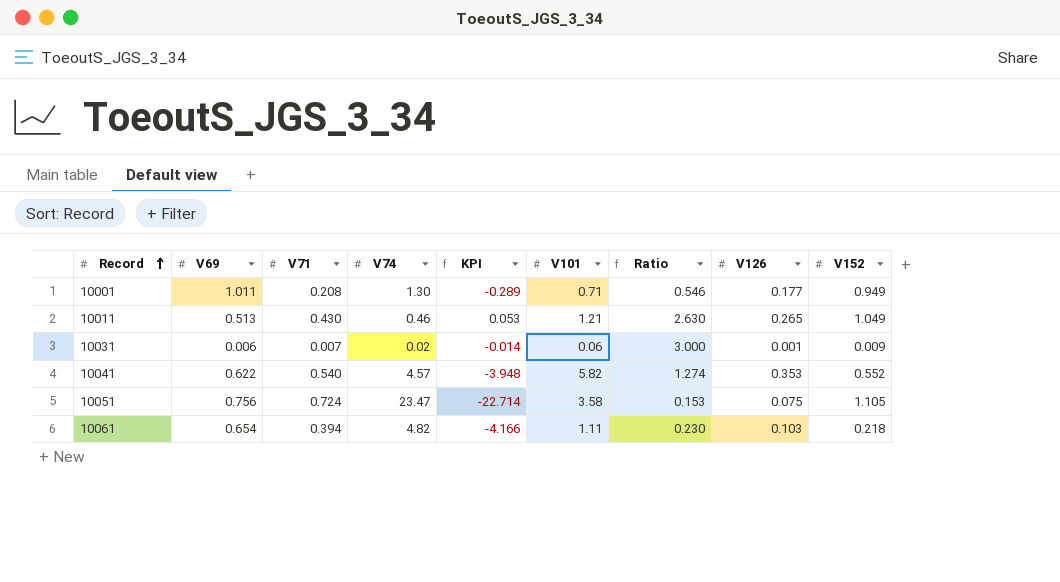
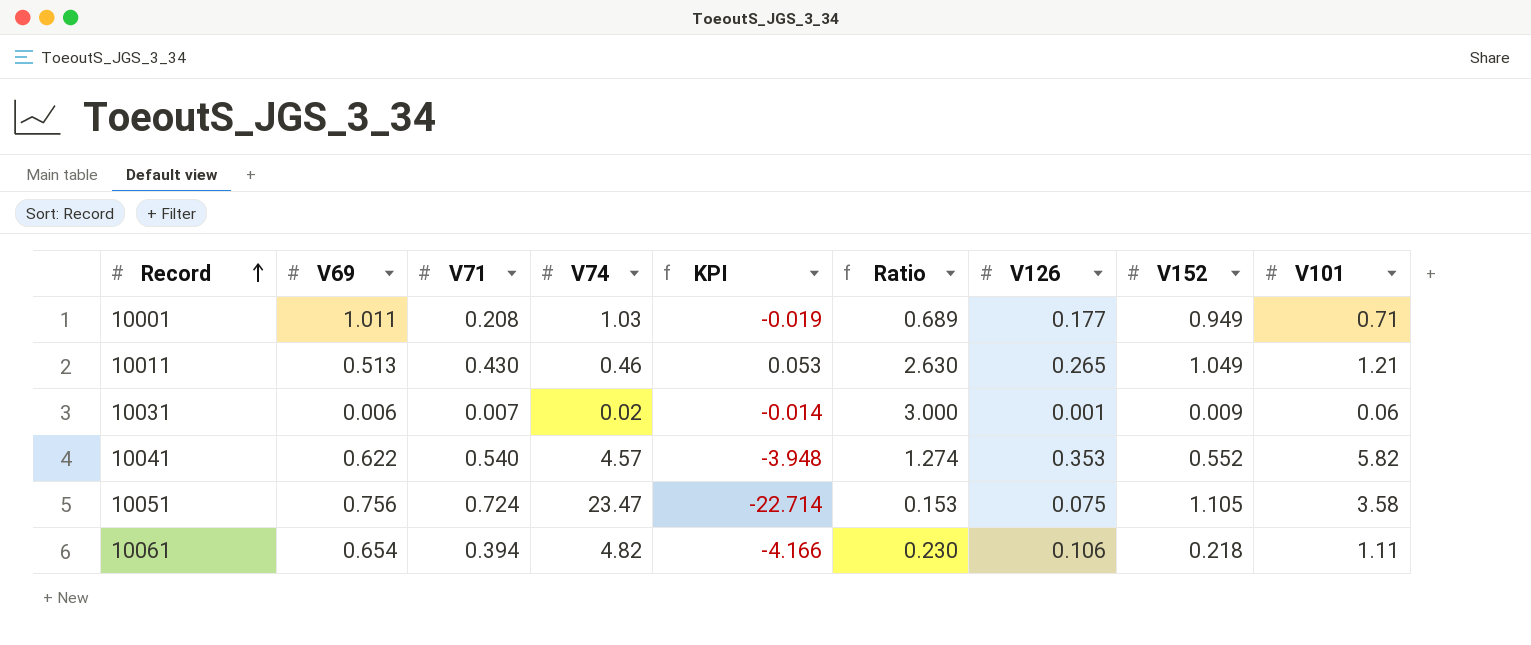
column V101 | position: 6 -> 9
10001 | V74: 1.30 -> 1.03
10001 | KPI: -0.289 -> -0.019
10001 | Ratio: 0.546 -> 0.689
10061 | V126: 0.103 -> 0.106

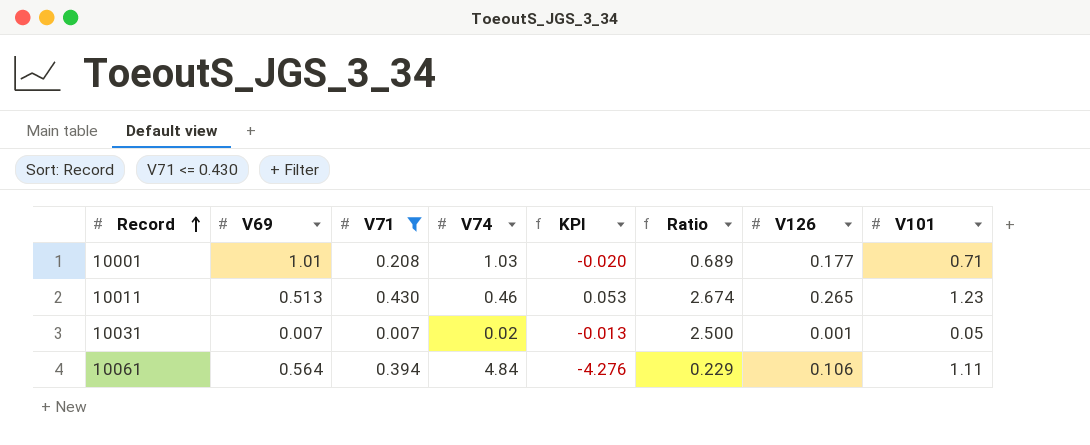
filter: none -> V71 <= 0.430
column V152 | position: 8 -> none
10001 | V69: 1.011 -> 1.01
10001 | KPI: -0.019 -> -0.020
10011 | Ratio: 2.630 -> 2.674
10011 | V101: 1.21 -> 1.23
10031 | V69: 0.006 -> 0.007
10031 | KPI: -0.014 -> -0.013
10031 | Ratio: 3.000 -> 2.500
10031 | V101: 0.06 -> 0.05
10061 | V69: 0.654 -> 0.564
10061 | V74: 4.82 -> 4.84
10061 | KPI: -4.166 -> -4.276
10061 | Ratio: 0.230 -> 0.229

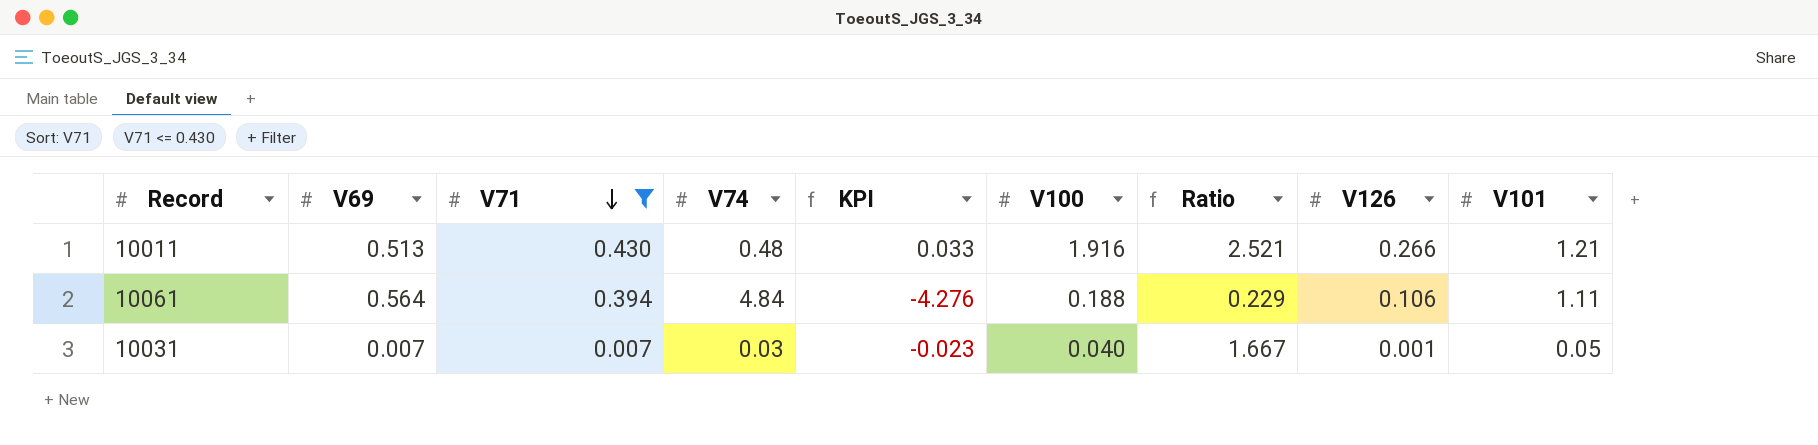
row order: Record ascending -> V71 descending
column V100 | position: none -> 6
row 10001: 1.01 | 0.208 | 1.03 | -0.020 | 0.689 | 0.177 | 0.71 -> none
10011 | V74: 0.46 -> 0.48
10011 | KPI: 0.053 -> 0.033
10011 | Ratio: 2.674 -> 2.521
10011 | V126: 0.265 -> 0.266
10011 | V101: 1.23 -> 1.21
10031 | V74: 0.02 -> 0.03
10031 | KPI: -0.013 -> -0.023
10031 | Ratio: 2.500 -> 1.667

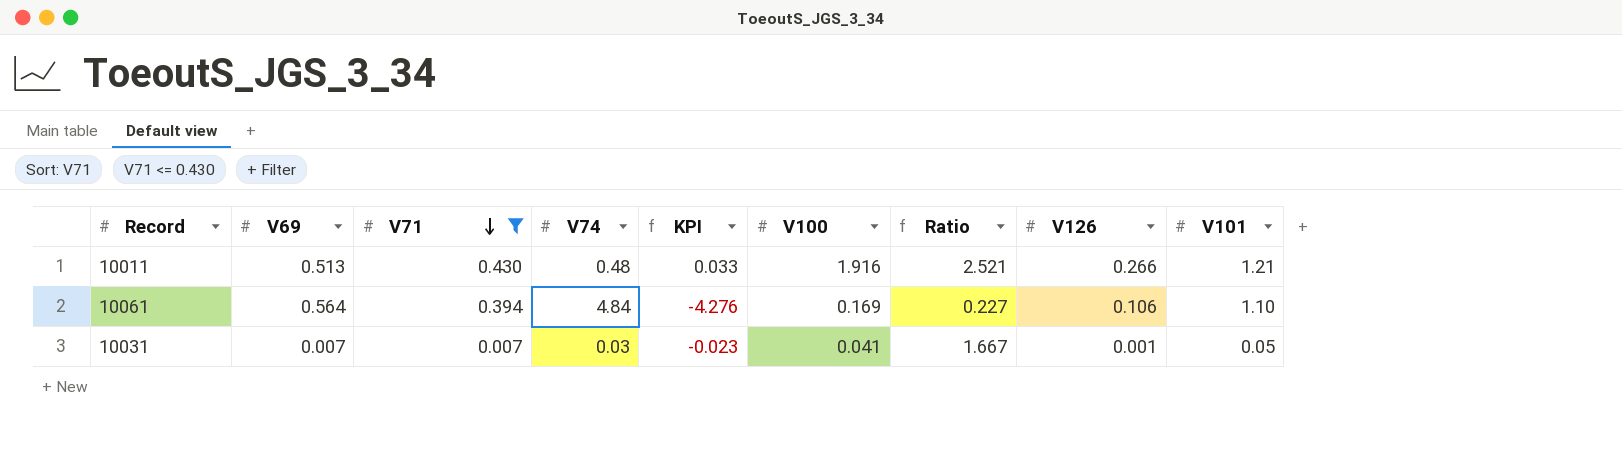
10061 | V100: 0.188 -> 0.169
10061 | Ratio: 0.229 -> 0.227
10061 | V101: 1.11 -> 1.10
10031 | V100: 0.040 -> 0.041

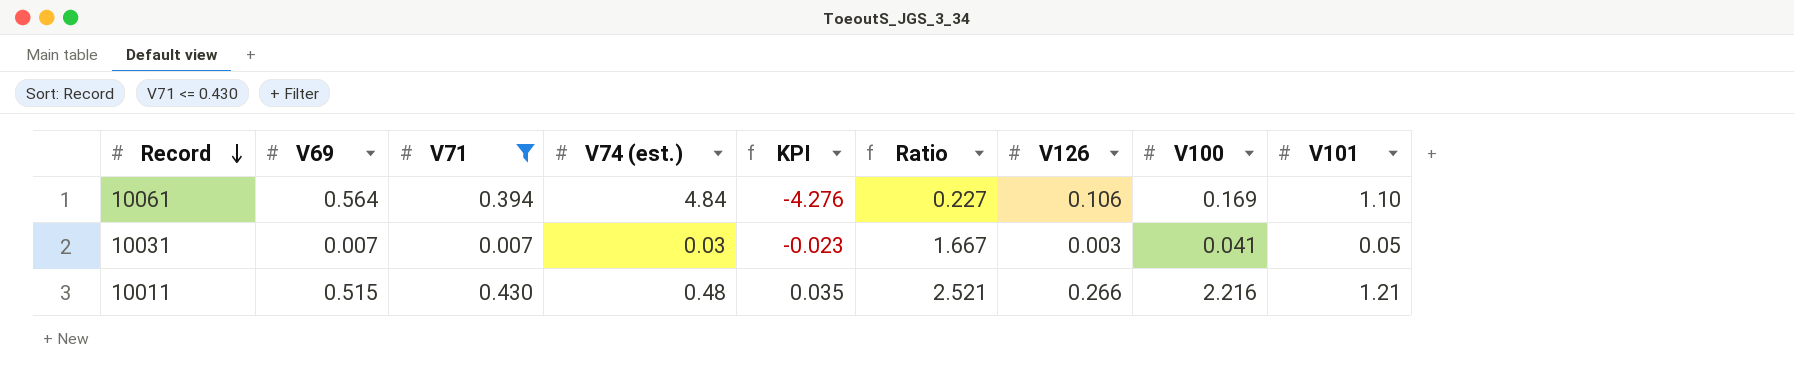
row order: V71 descending -> Record descending
column name: V74 -> V74 (est.)
column V100 | position: 6 -> 8
10031 | V126: 0.001 -> 0.003
10011 | V69: 0.513 -> 0.515
10011 | KPI: 0.033 -> 0.035
10011 | V100: 1.916 -> 2.216

